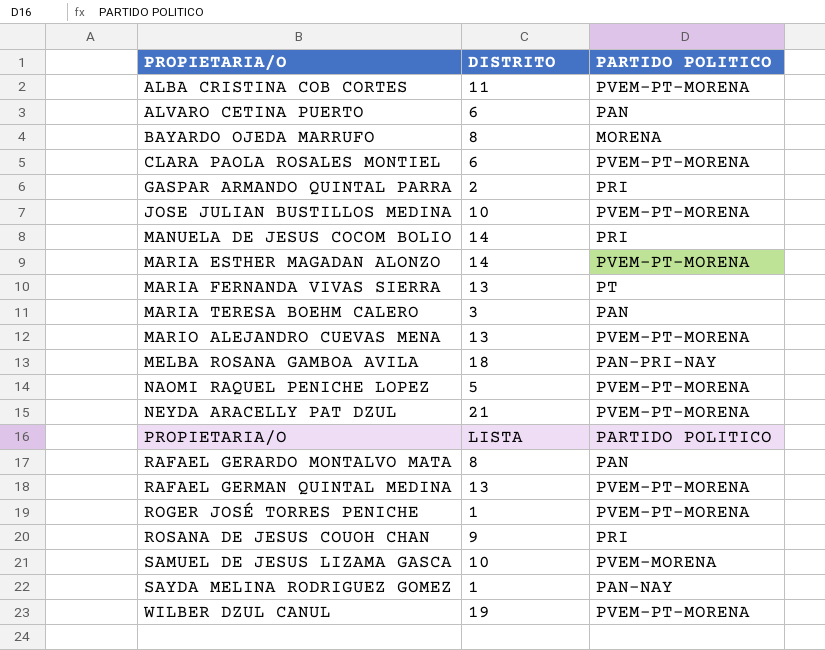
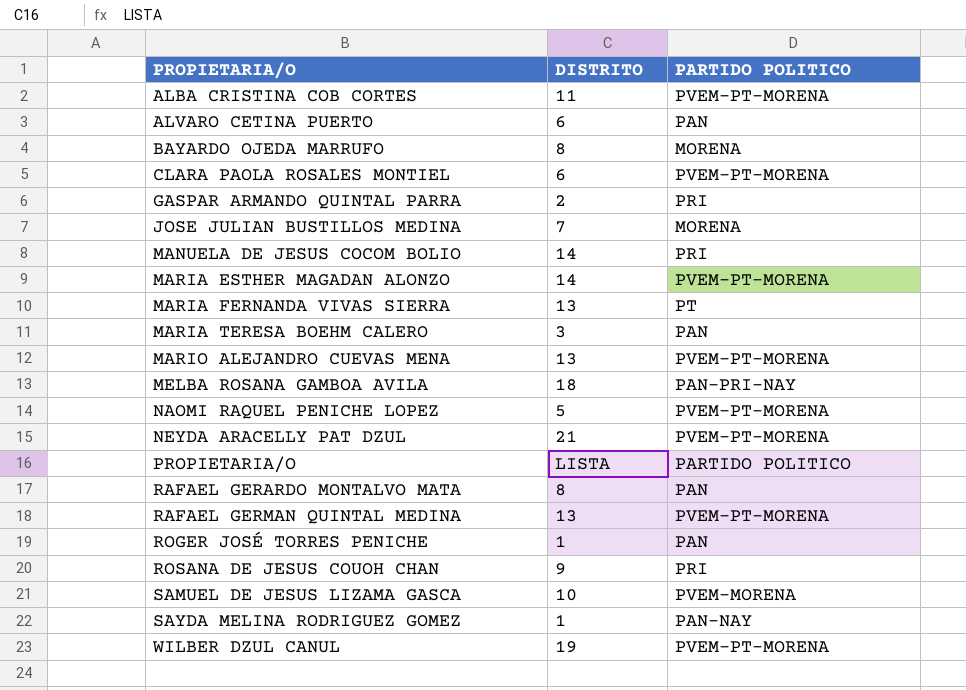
JOSE JULIAN BUSTILLOS MEDINA | DISTRITO: 10 -> 7
JOSE JULIAN BUSTILLOS MEDINA | PARTIDO POLITICO: PVEM-PT-MORENA -> MORENA
ROGER JOSÉ TORRES PENICHE | PARTIDO POLITICO: PVEM-PT-MORENA -> PAN

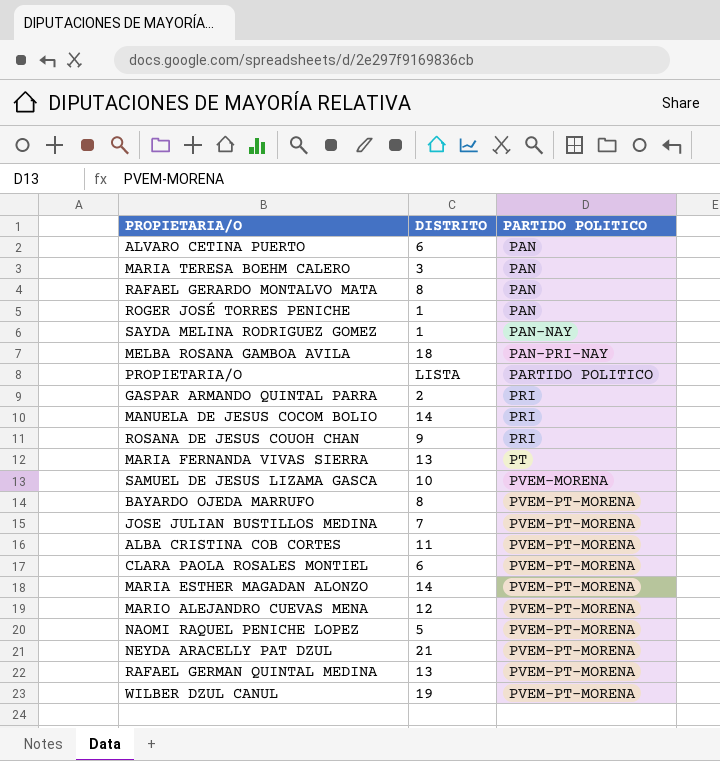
row order: PROPIETARIA/O ascending -> PARTIDO POLITICO ascending
BAYARDO OJEDA MARRUFO | PARTIDO POLITICO: MORENA -> PVEM-PT-MORENA
JOSE JULIAN BUSTILLOS MEDINA | PARTIDO POLITICO: MORENA -> PVEM-PT-MORENA
MARIO ALEJANDRO CUEVAS MENA | DISTRITO: 13 -> 12

